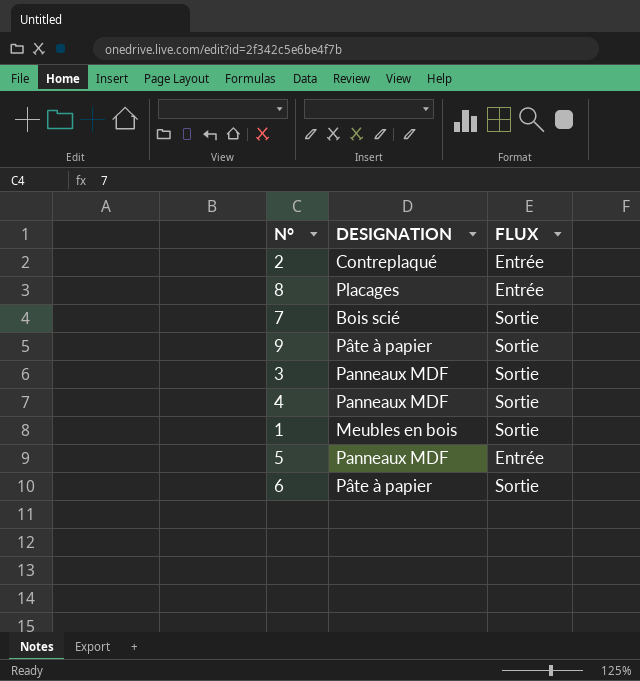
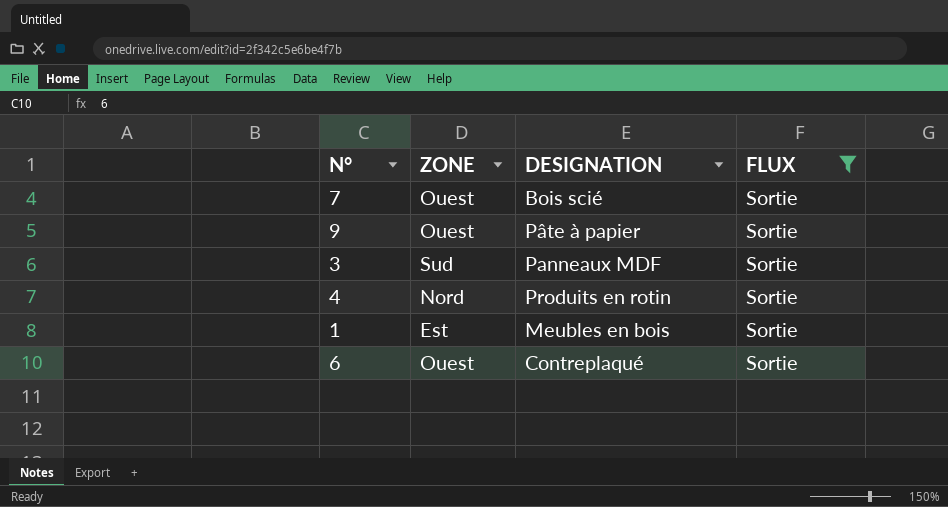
filter: none -> FLUX = Sortie
column ZONE | position: none -> 2
4 | DESIGNATION: Panneaux MDF -> Produits en rotin
6 | DESIGNATION: Pâte à papier -> Contreplaqué

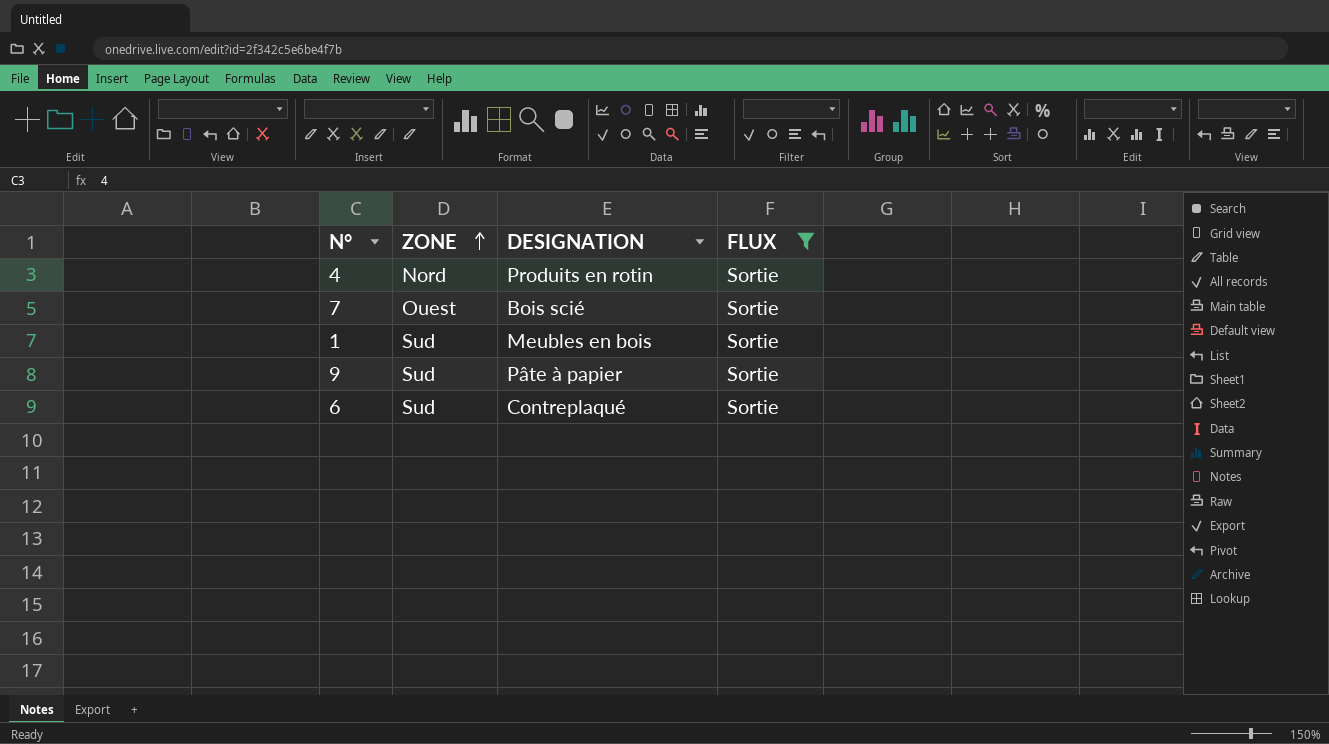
row order: none -> ZONE ascending
row 3: Sud | Panneaux MDF | Sortie -> none
1 | ZONE: Est -> Sud
9 | ZONE: Ouest -> Sud
6 | ZONE: Ouest -> Sud

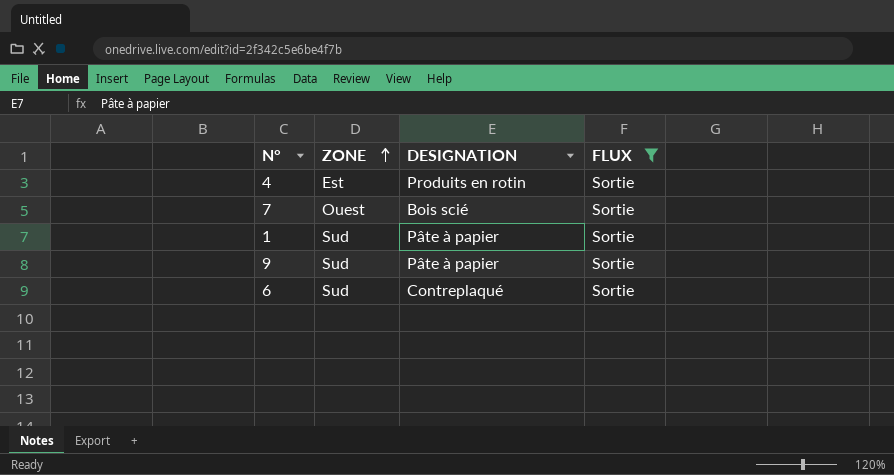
4 | ZONE: Nord -> Est
1 | DESIGNATION: Meubles en bois -> Pâte à papier

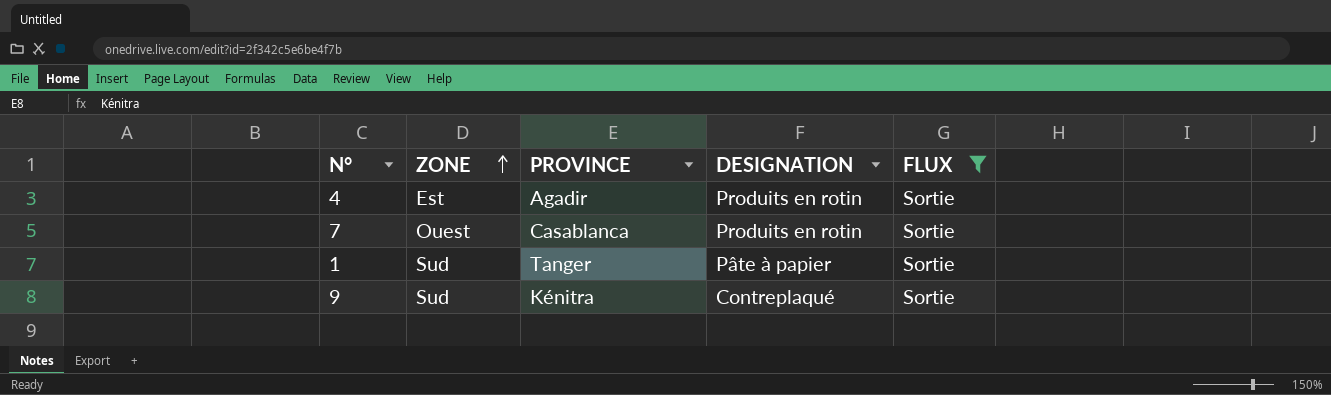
column PROVINCE | position: none -> 3
row 6: Sud | Contreplaqué | Sortie -> none
7 | DESIGNATION: Bois scié -> Produits en rotin
9 | DESIGNATION: Pâte à papier -> Contreplaqué

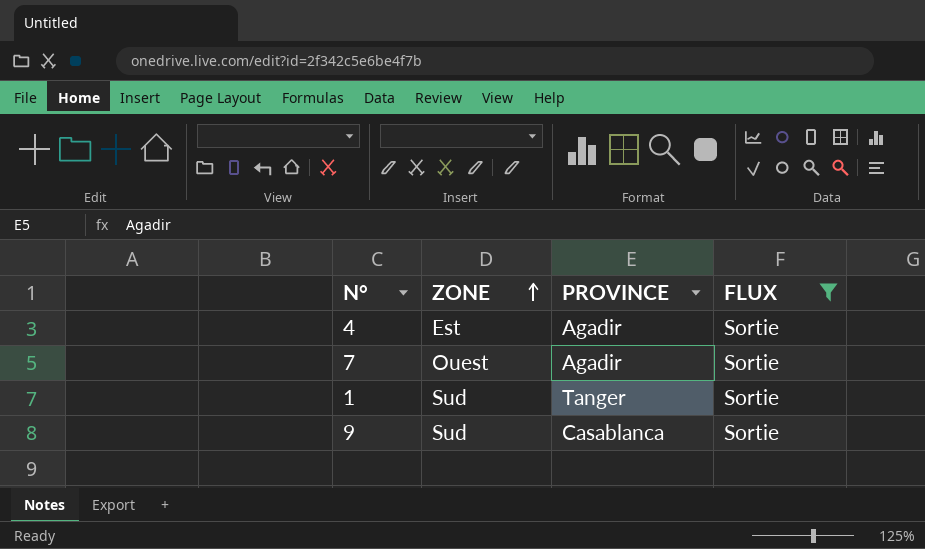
column DESIGNATION | position: 4 -> none
7 | PROVINCE: Casablanca -> Agadir
9 | PROVINCE: Kénitra -> Casablanca

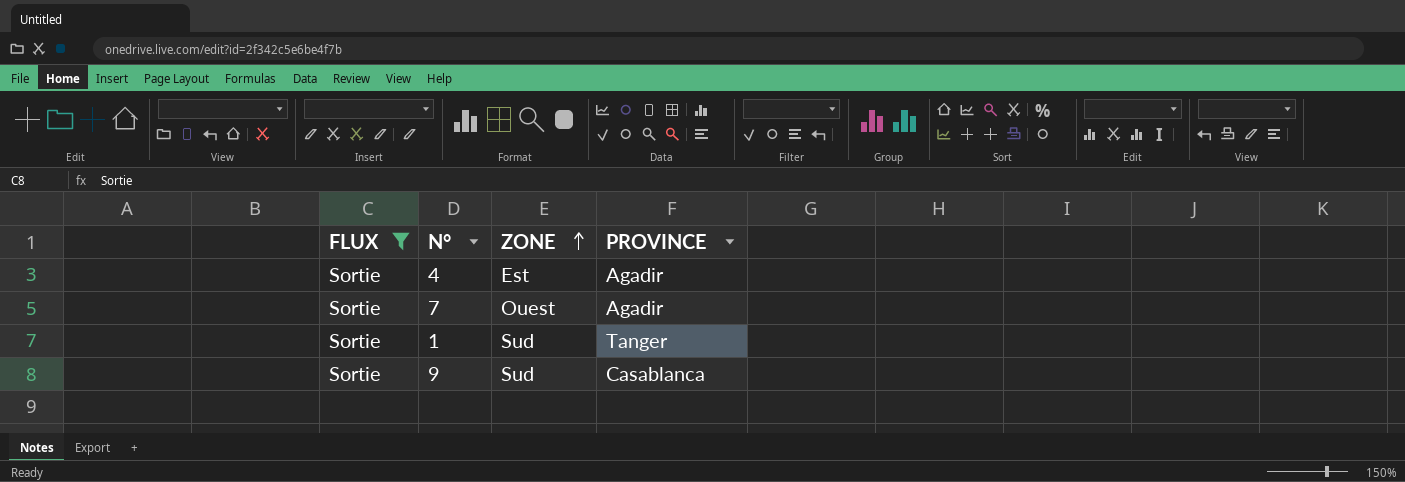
column FLUX | position: 4 -> 1

